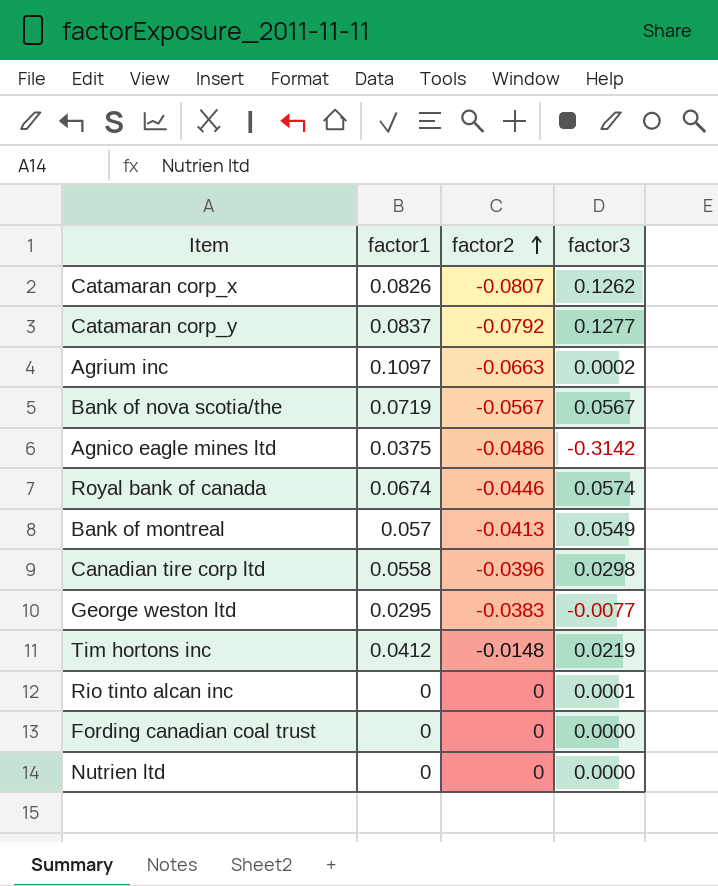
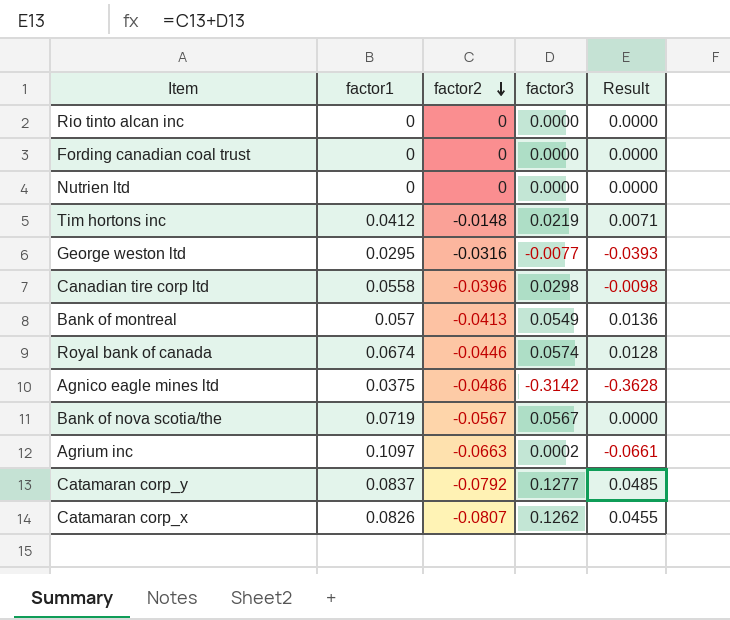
row order: factor2 ascending -> factor2 descending
column Result | formula: none -> [factor2] + [factor3]
Rio tinto alcan inc | factor3: 0.0001 -> 0.0000
George weston ltd | factor2: -0.0383 -> -0.0316

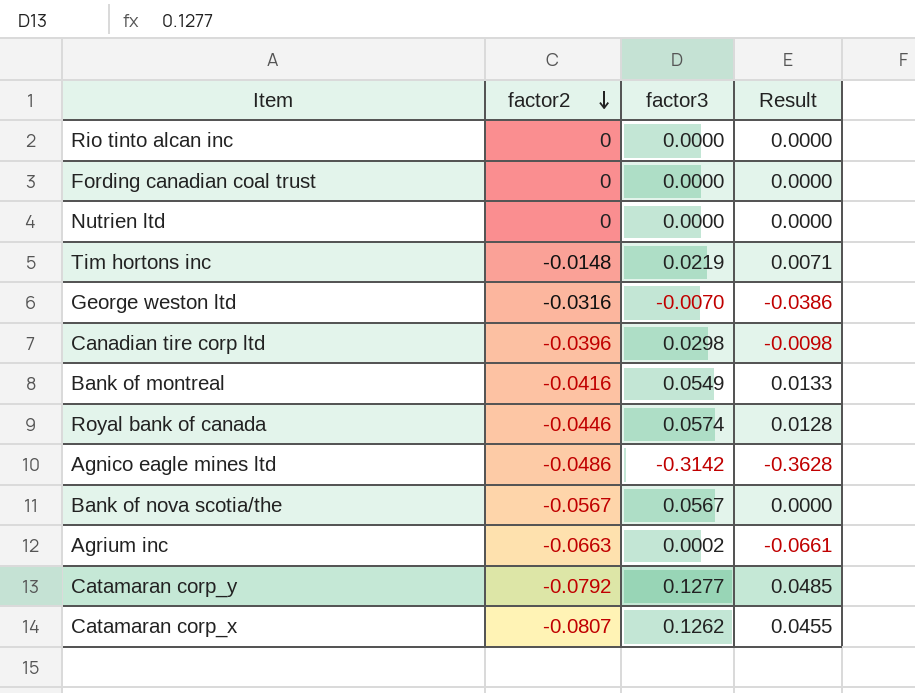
column factor1 | position: 2 -> none
George weston ltd | factor3: -0.0077 -> -0.0070
George weston ltd | Result: -0.0393 -> -0.0386
Bank of montreal | factor2: -0.0413 -> -0.0416
Bank of montreal | Result: 0.0136 -> 0.0133

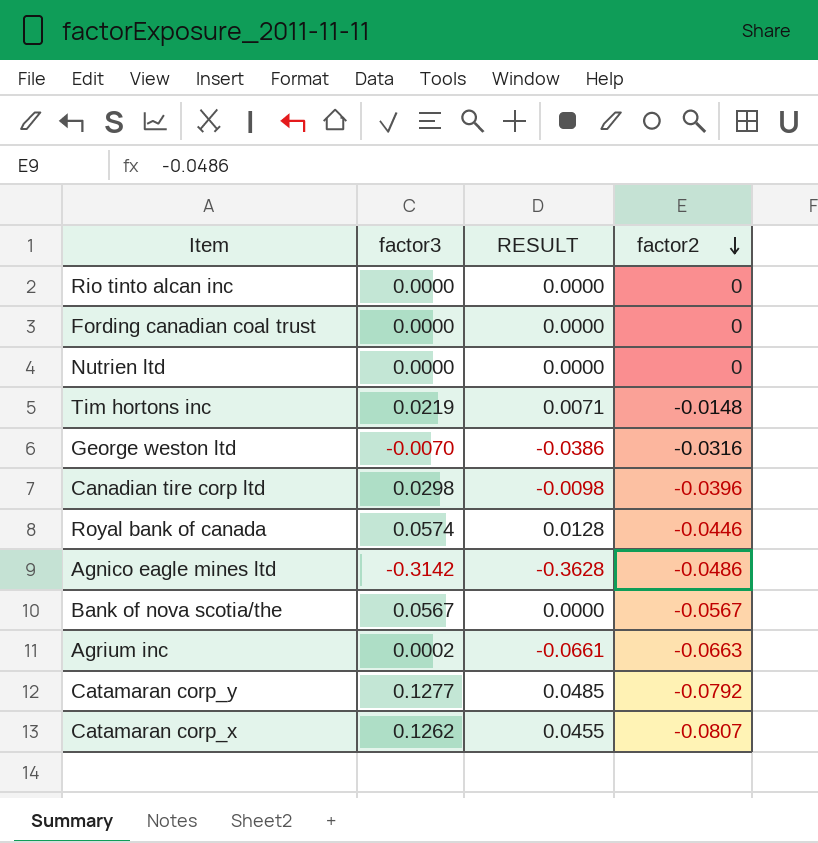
column name: Result -> RESULT
column factor2 | position: 2 -> 4
row Bank of montreal: -0.0416 | 0.0549 | 0.0133 -> none

